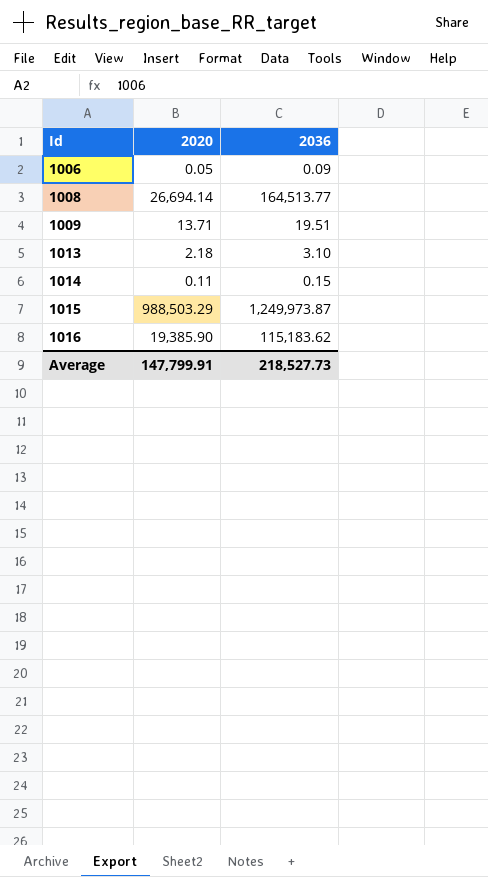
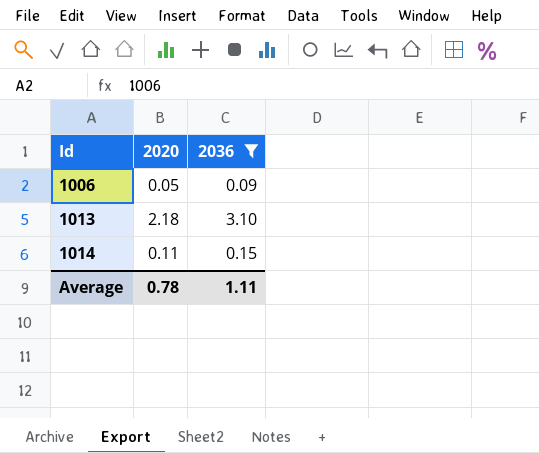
filter: none -> 2036 <= 3.10
Average | 2020: 147,799.91 -> 0.78
Average | 2036: 218,527.73 -> 1.11

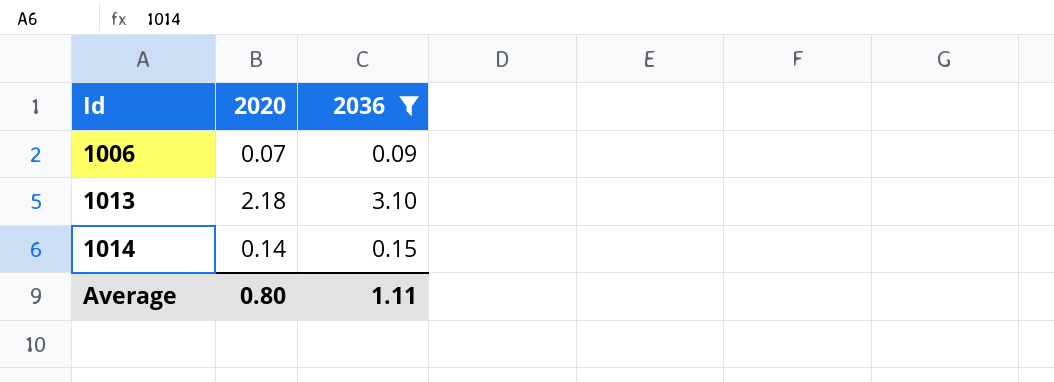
1006 | 2020: 0.05 -> 0.07
1014 | 2020: 0.11 -> 0.14
Average | 2020: 0.78 -> 0.80

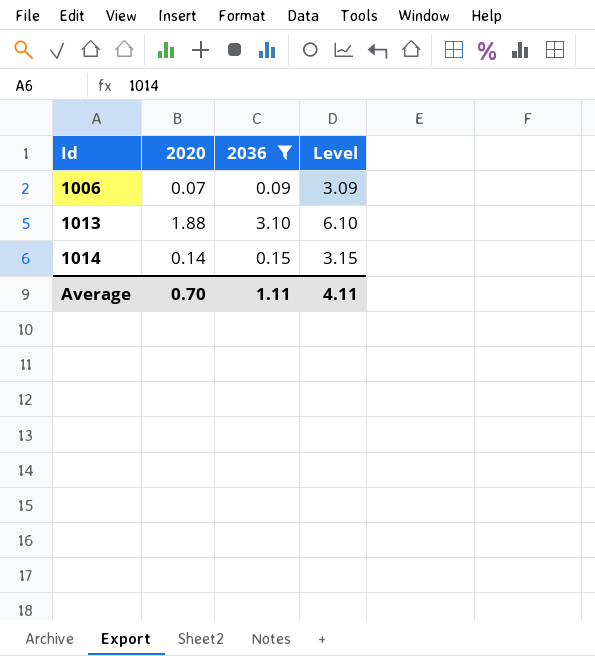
column Level | formula: none -> [2036] + 3
1013 | 2020: 2.18 -> 1.88
Average | 2020: 0.80 -> 0.70

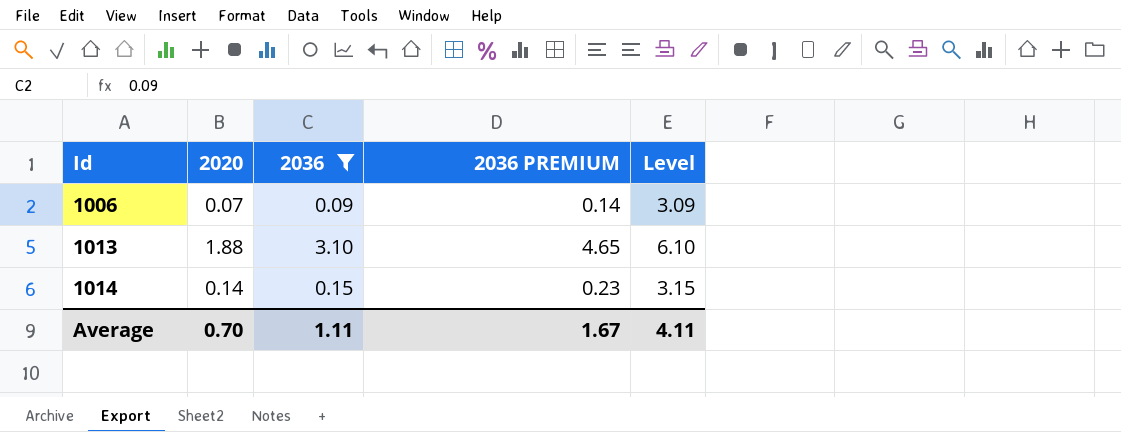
column 2036 PREMIUM | formula: none -> [2036] * 1.5

